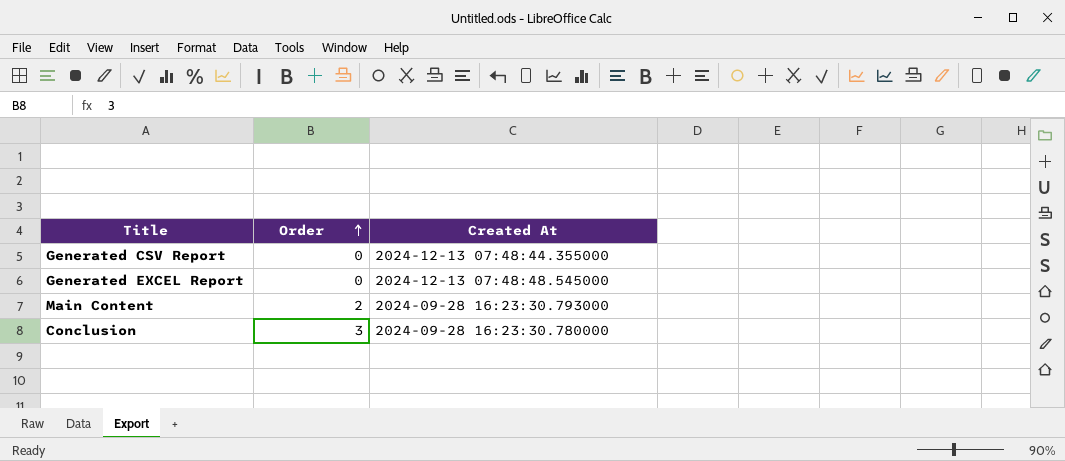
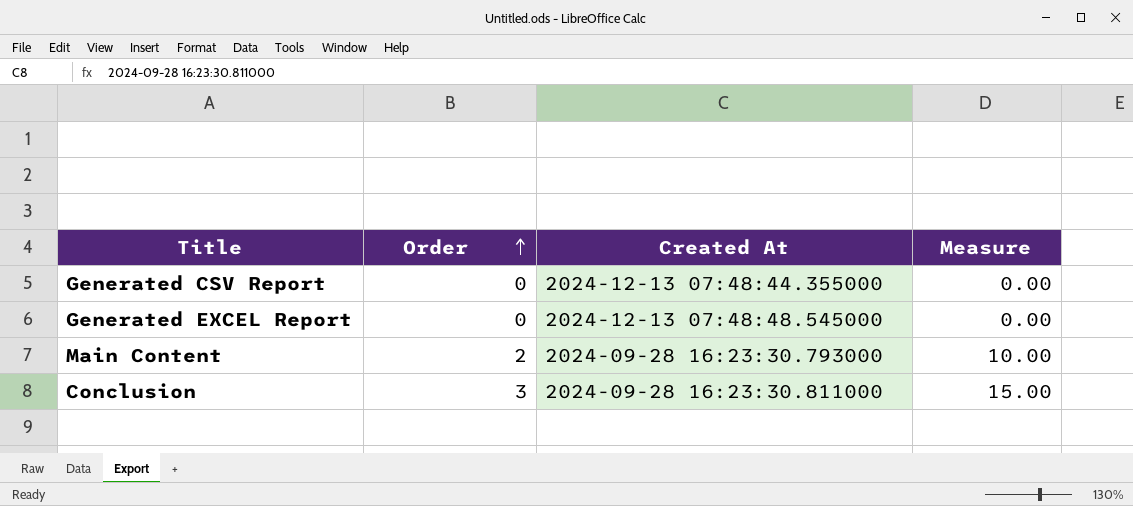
column Measure | formula: none -> [Order] * 5
Conclusion | Created At: 2024-09-28 16:23:30.780000 -> 2024-09-28 16:23:30.811000

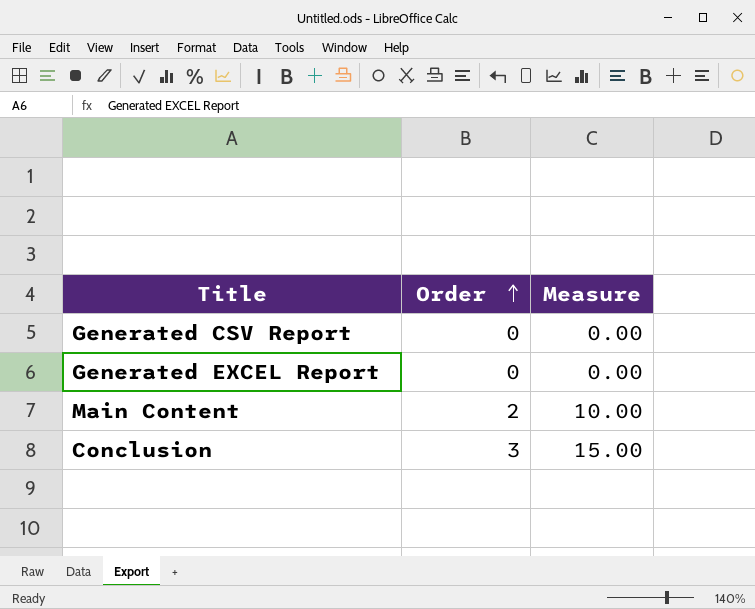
column Created At | position: 3 -> none

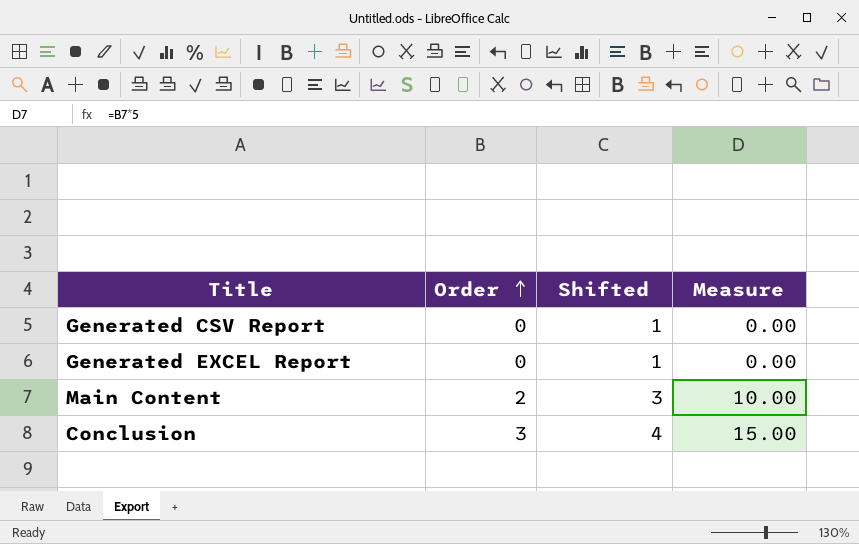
column Shifted | formula: none -> [Order] + 1

